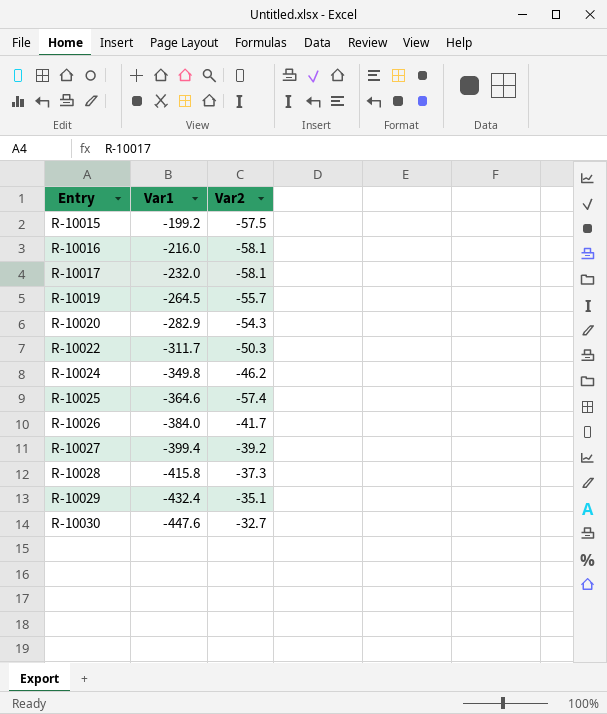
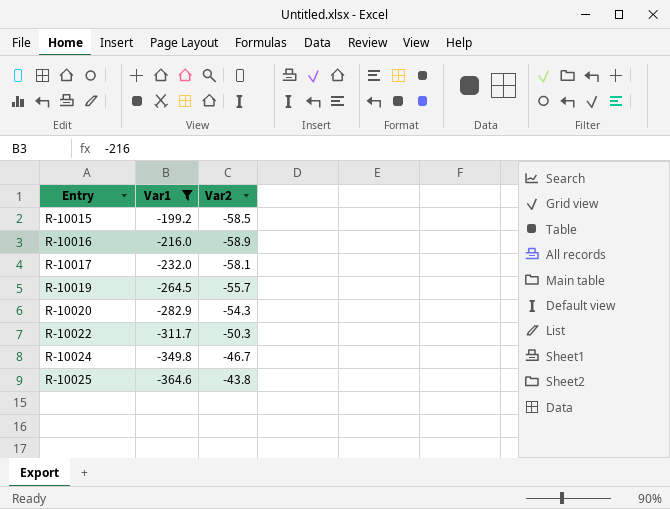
filter: none -> Var1 >= -364.6
R-10015 | Var2: -57.5 -> -58.5
R-10016 | Var2: -58.1 -> -58.9
R-10024 | Var2: -46.2 -> -46.7
R-10025 | Var2: -57.4 -> -43.8

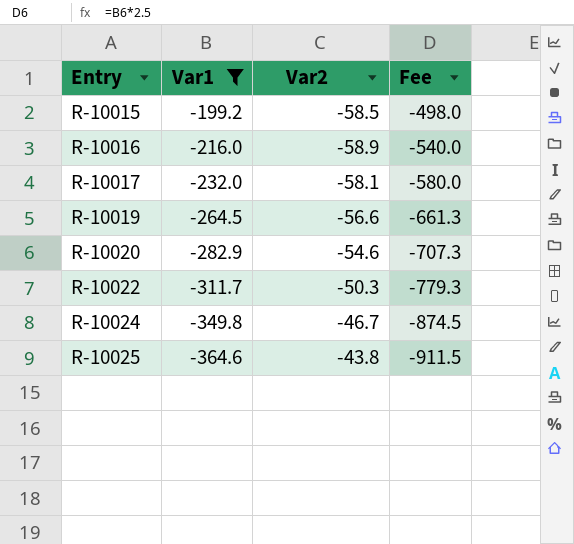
column Fee | formula: none -> [Var1] * 2.5
R-10019 | Var2: -55.7 -> -56.6
R-10020 | Var2: -54.3 -> -54.6

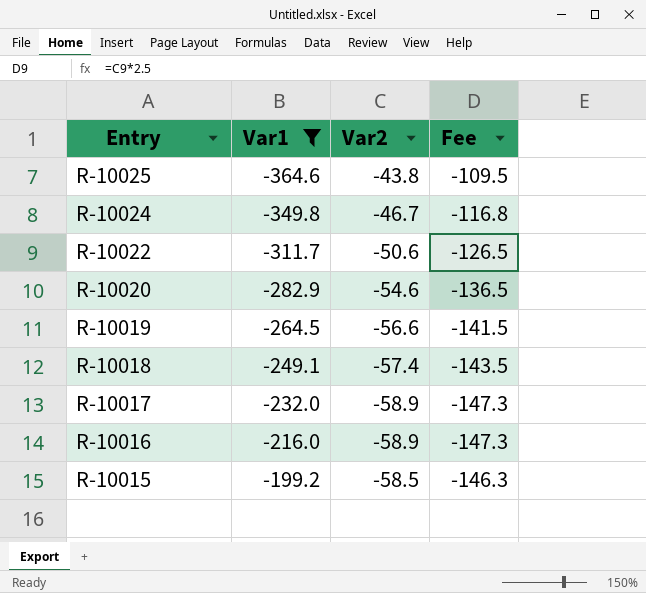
row order: Entry ascending -> Entry descending
column Fee | formula: [Var1] * 2.5 -> [Var2] * 2.5
R-10022 | Var2: -50.3 -> -50.6
row R-10018: none -> -249.1 | -57.4 | -143.5
R-10017 | Var2: -58.1 -> -58.9

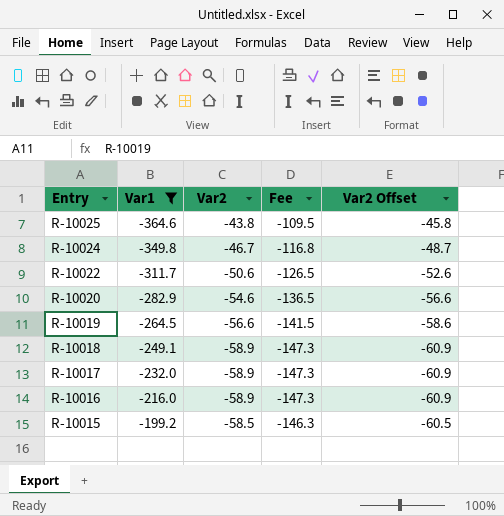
column Var2 Offset | formula: none -> [Var2] - 2
R-10018 | Var2: -57.4 -> -58.9
R-10018 | Fee: -143.5 -> -147.3

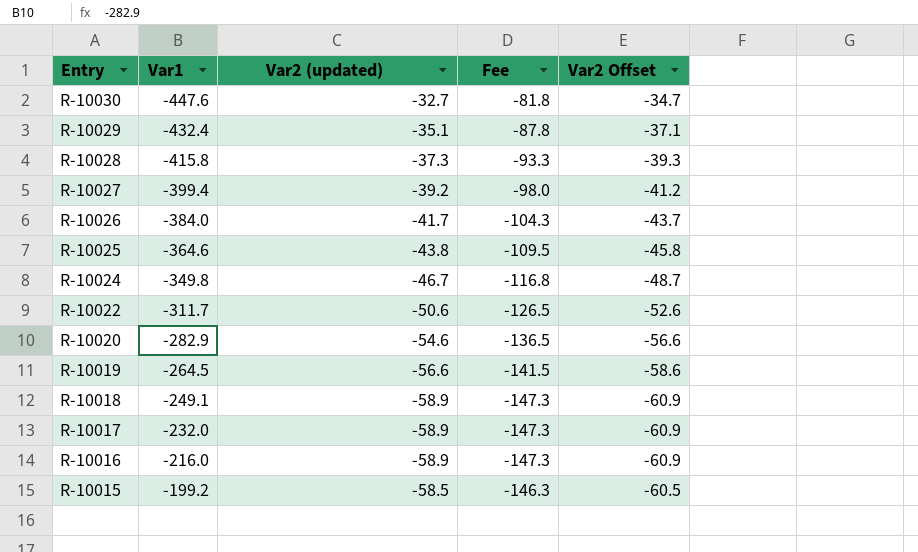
filter: Var1 >= -364.6 -> none
column name: Var2 -> Var2 (updated)

